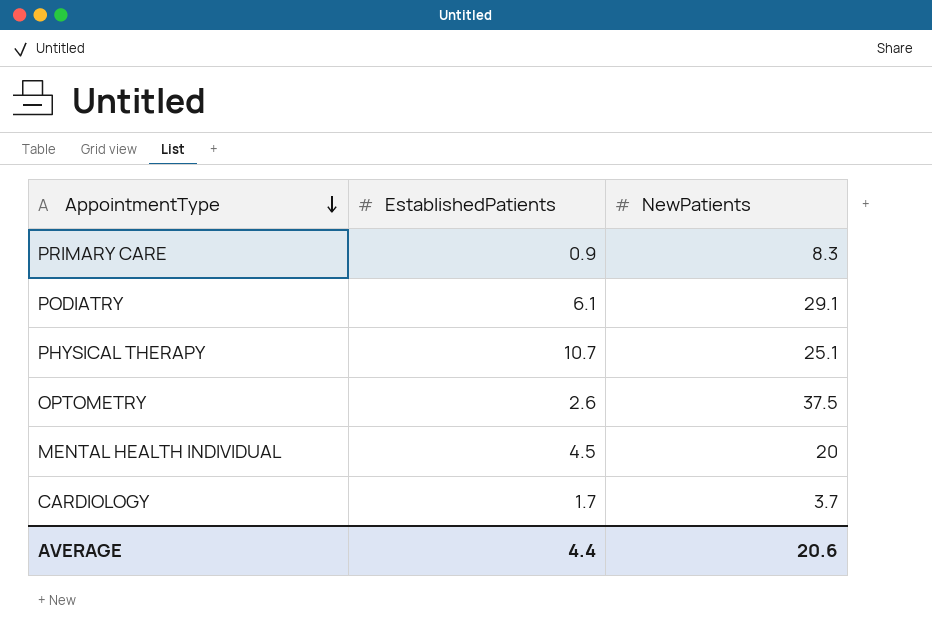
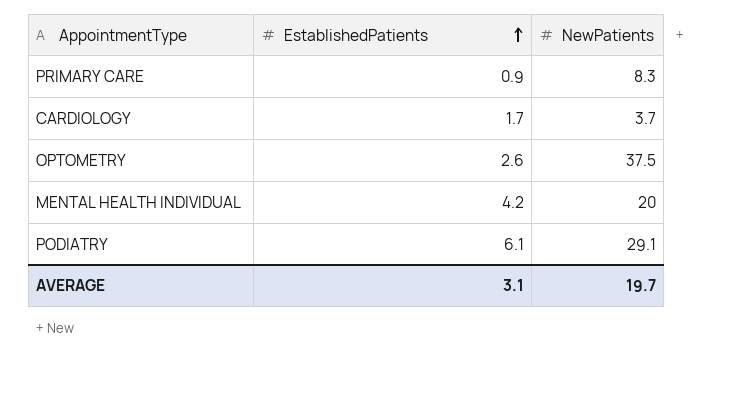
row order: AppointmentType descending -> EstablishedPatients ascending
row PHYSICAL THERAPY: 10.7 | 25.1 -> none
MENTAL HEALTH INDIVIDUAL | EstablishedPatients: 4.5 -> 4.2
AVERAGE | EstablishedPatients: 4.4 -> 3.1
AVERAGE | NewPatients: 20.6 -> 19.7

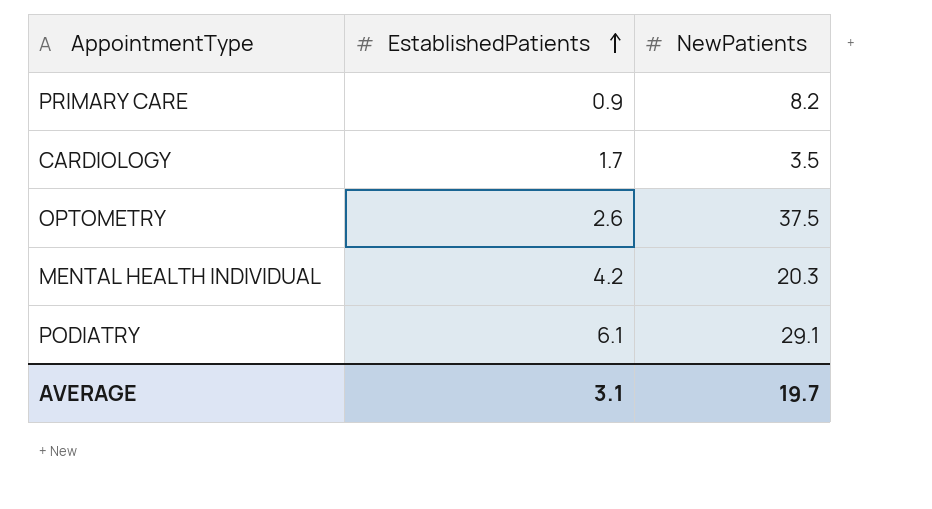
PRIMARY CARE | NewPatients: 8.3 -> 8.2
CARDIOLOGY | NewPatients: 3.7 -> 3.5
MENTAL HEALTH INDIVIDUAL | NewPatients: 20 -> 20.3

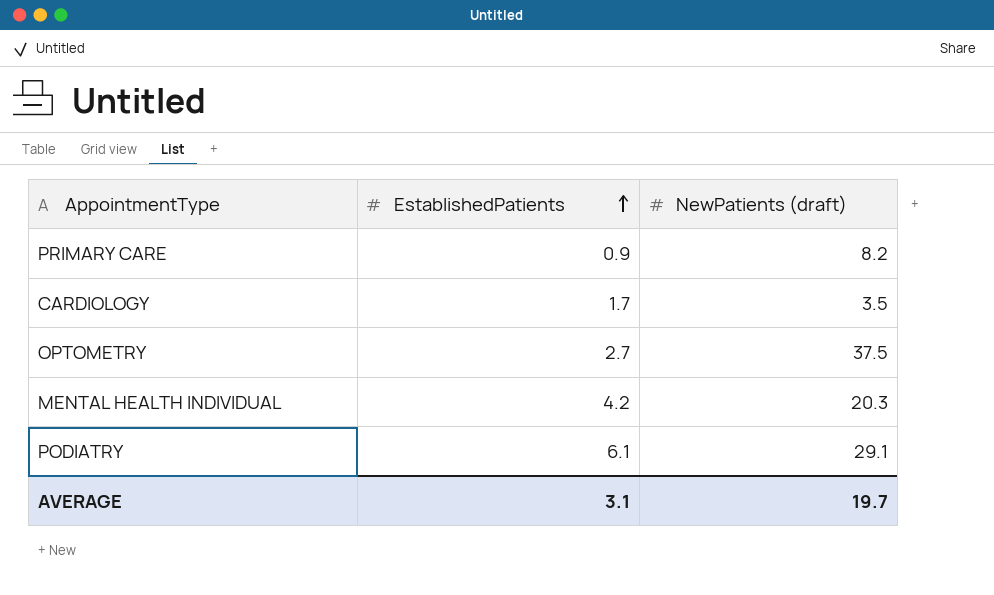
column name: NewPatients -> NewPatients (draft)
OPTOMETRY | EstablishedPatients: 2.6 -> 2.7

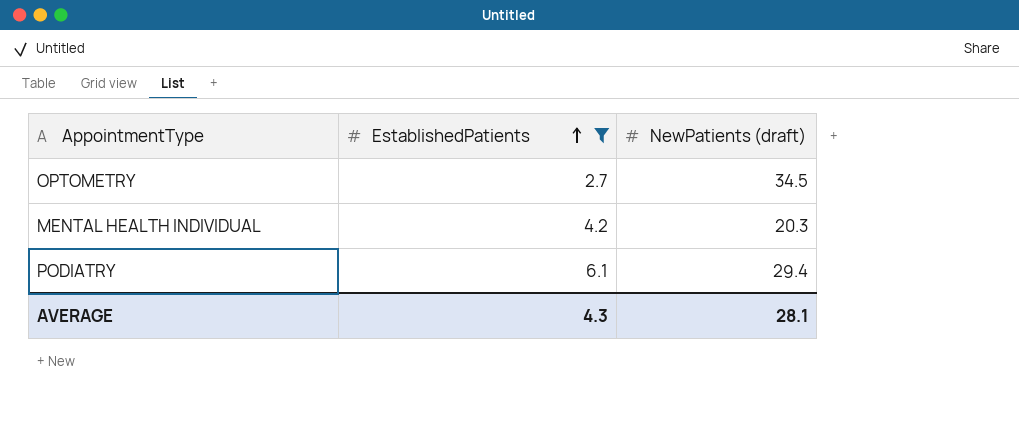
filter: none -> EstablishedPatients >= 2.7
OPTOMETRY | NewPatients (draft): 37.5 -> 34.5
PODIATRY | NewPatients (draft): 29.1 -> 29.4
AVERAGE | EstablishedPatients: 3.1 -> 4.3
AVERAGE | NewPatients (draft): 19.7 -> 28.1

